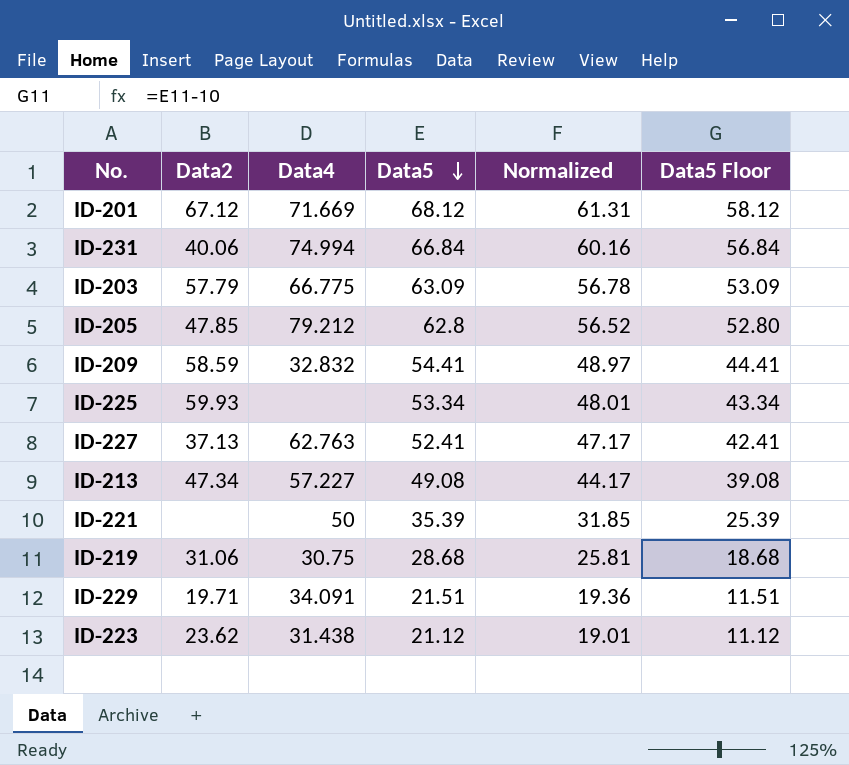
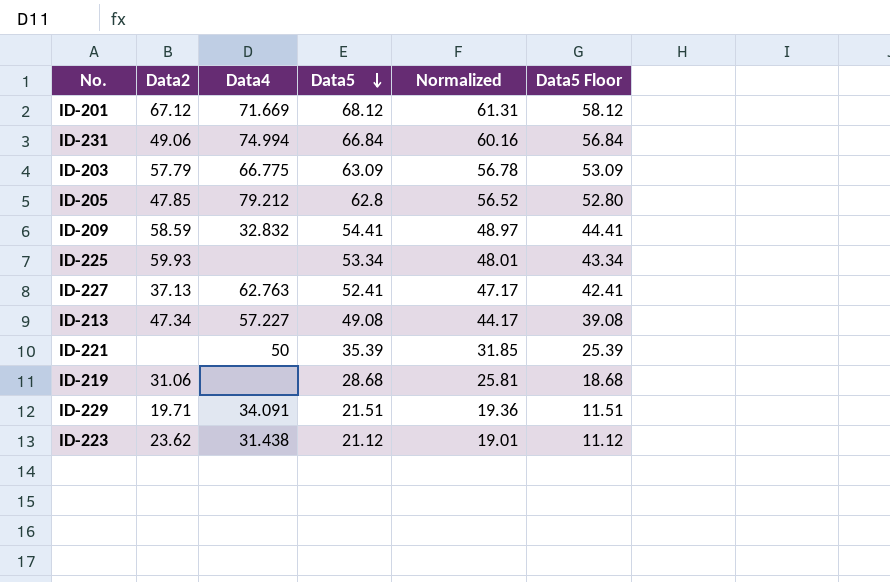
ID-231 | Data2: 40.06 -> 49.06
ID-219 | Data4: 30.75 -> none

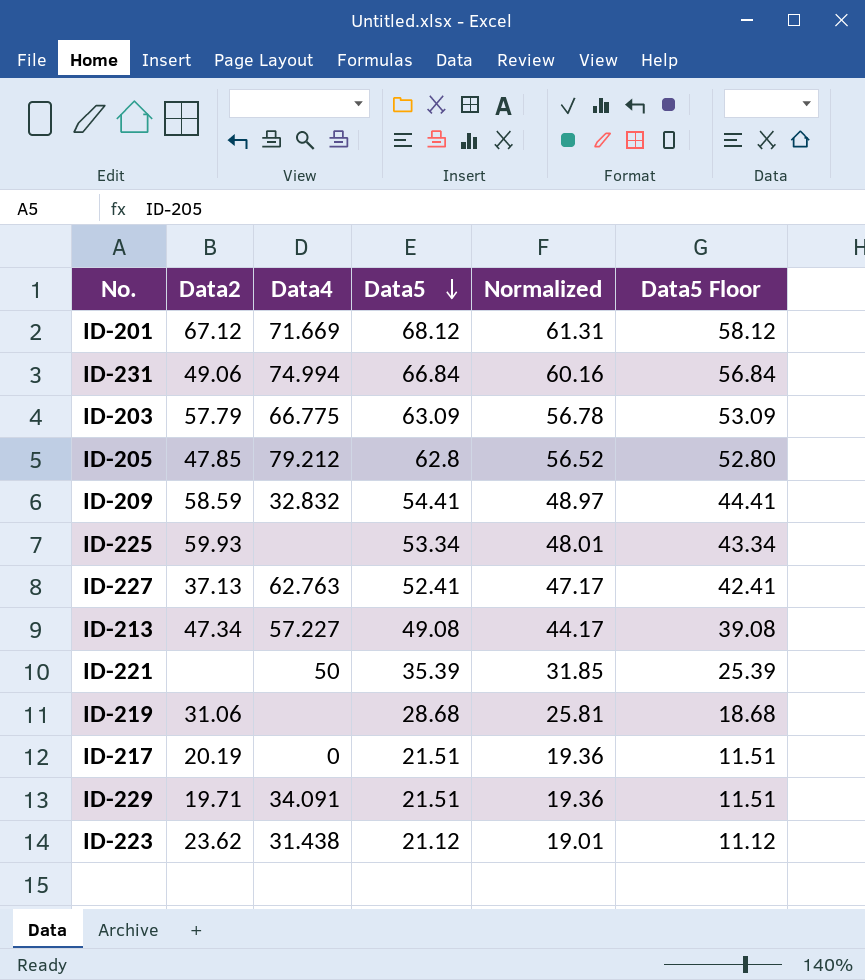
row ID-217: none -> 20.19 | 0 | 21.51 | 19.36 | 11.51

